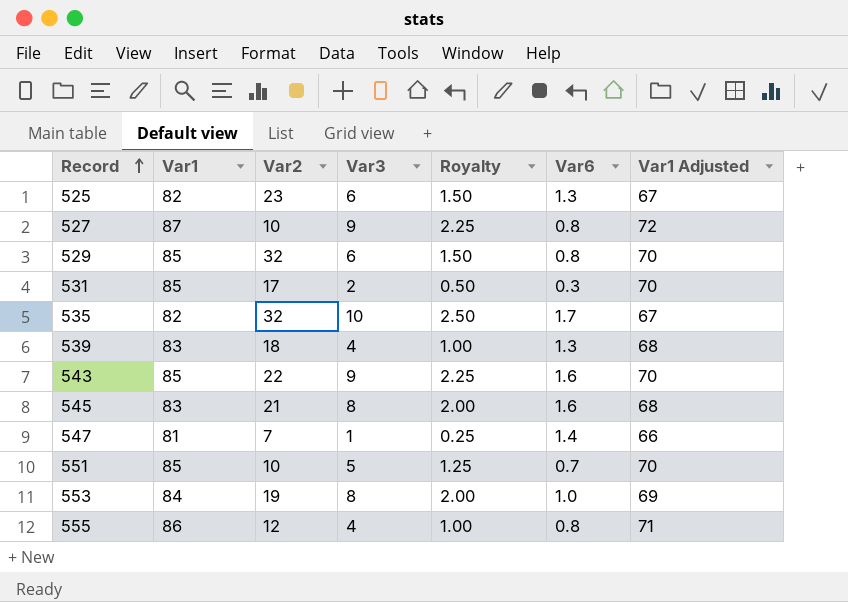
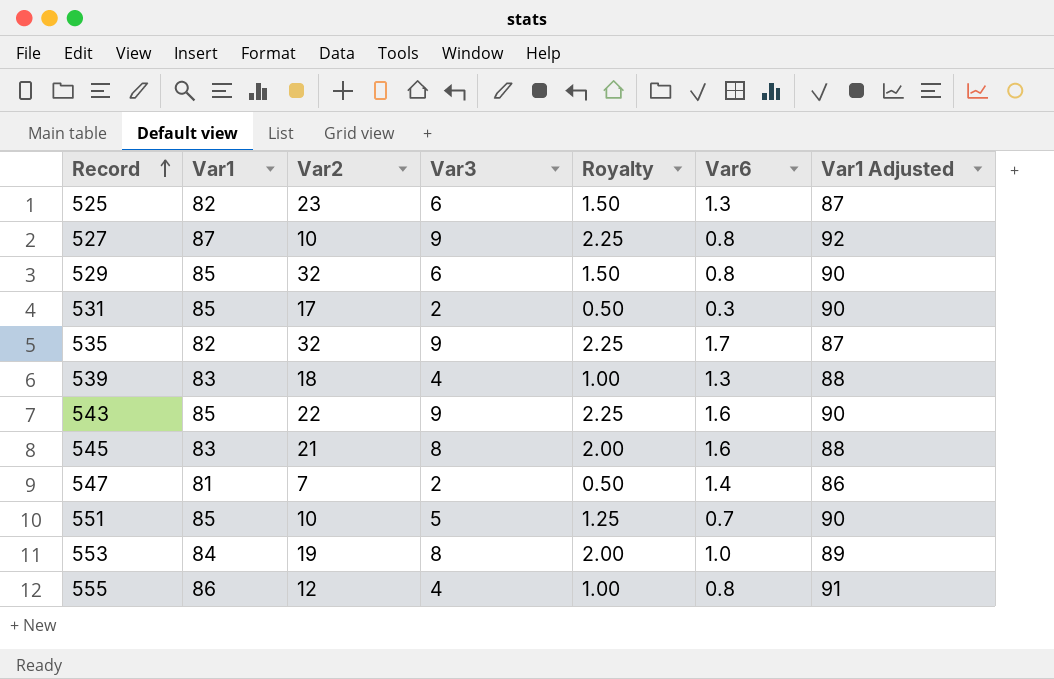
column Var1 Adjusted | formula: [Var1] - 15 -> [Var1] + 5
535 | Var3: 10 -> 9
535 | Royalty: 2.50 -> 2.25
547 | Var3: 1 -> 2
547 | Royalty: 0.25 -> 0.50

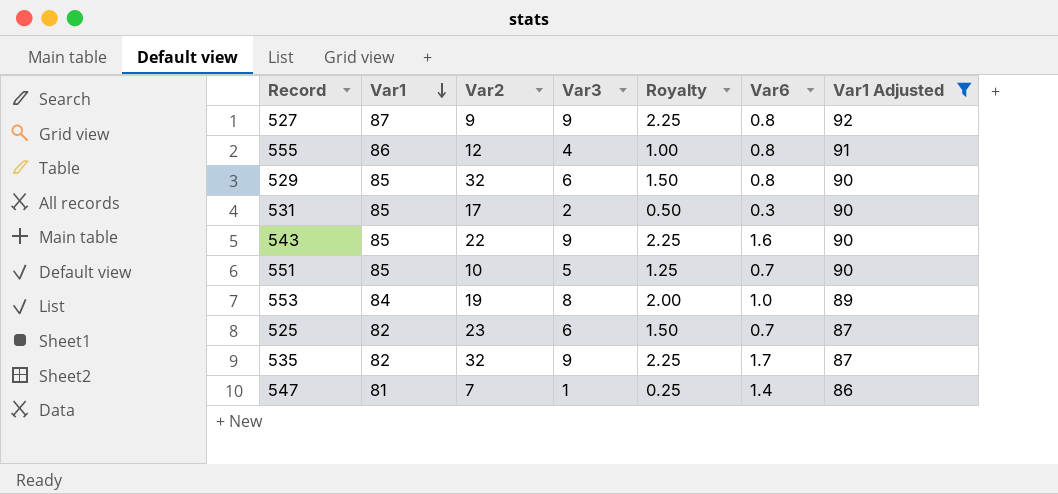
filter: none -> Var1 Adjusted != 88
row order: Record ascending -> Var1 descending
527 | Var2: 10 -> 9
525 | Var6: 1.3 -> 0.7
547 | Var3: 2 -> 1
547 | Royalty: 0.50 -> 0.25

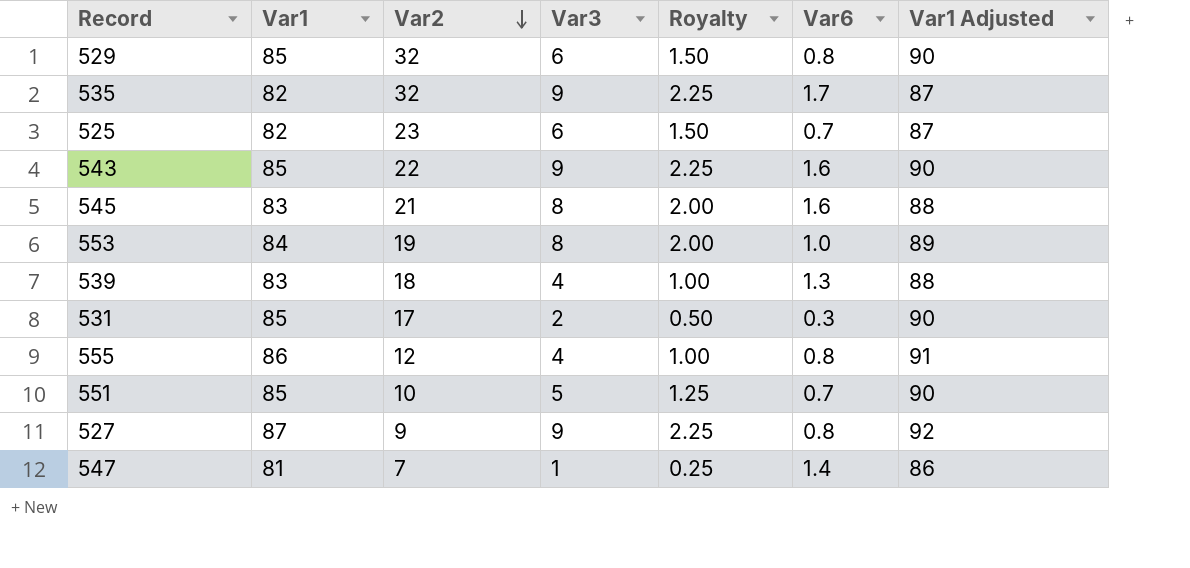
filter: Var1 Adjusted != 88 -> none
row order: Var1 descending -> Var2 descending

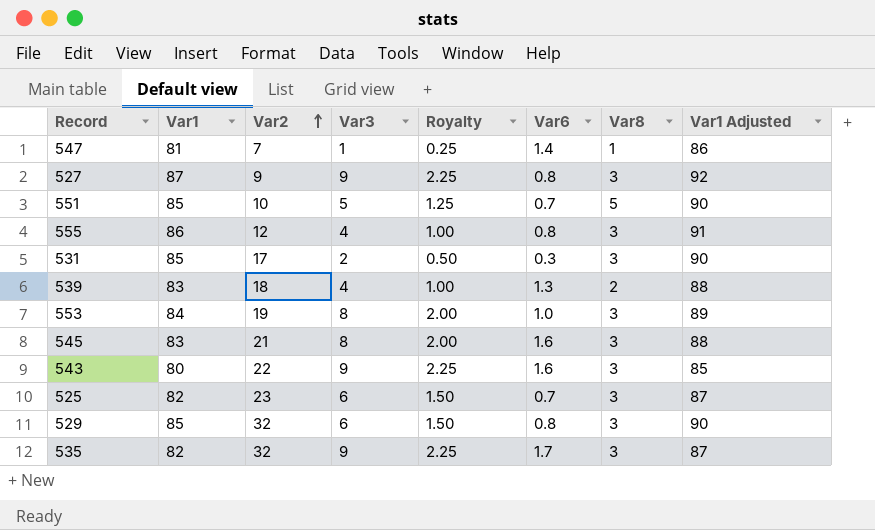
row order: Var2 descending -> Var2 ascending
column Var8 | position: none -> 7
543 | Var1: 85 -> 80
543 | Var1 Adjusted: 90 -> 85

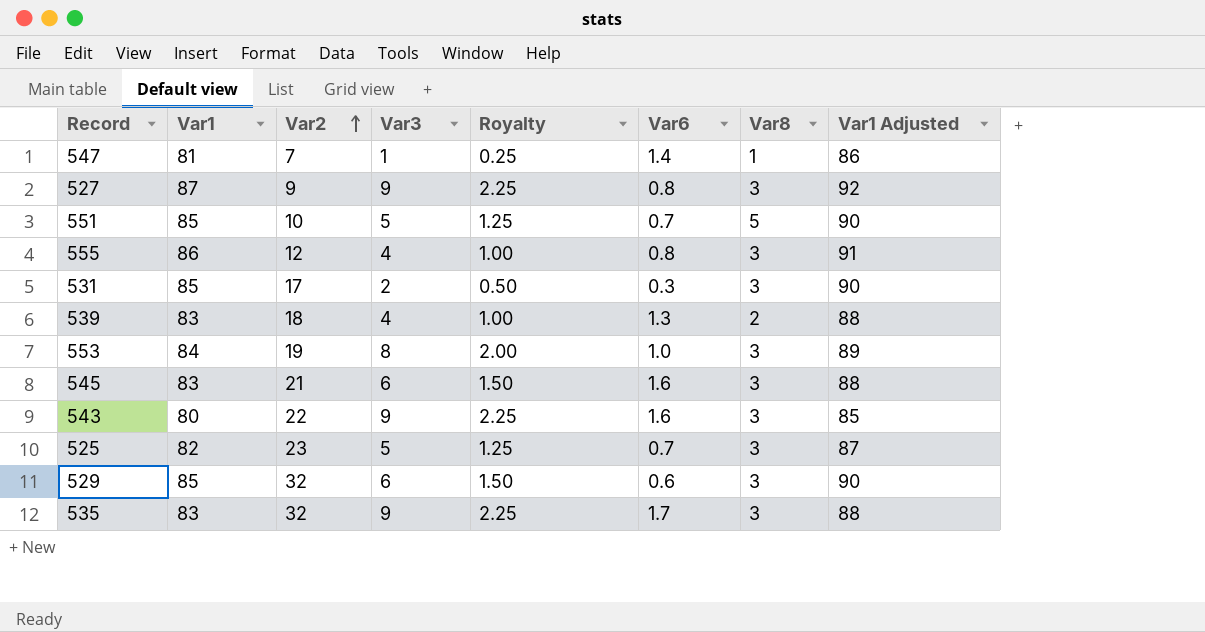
545 | Var3: 8 -> 6
545 | Royalty: 2.00 -> 1.50
525 | Var3: 6 -> 5
525 | Royalty: 1.50 -> 1.25
529 | Var6: 0.8 -> 0.6
535 | Var1: 82 -> 83
535 | Var1 Adjusted: 87 -> 88

